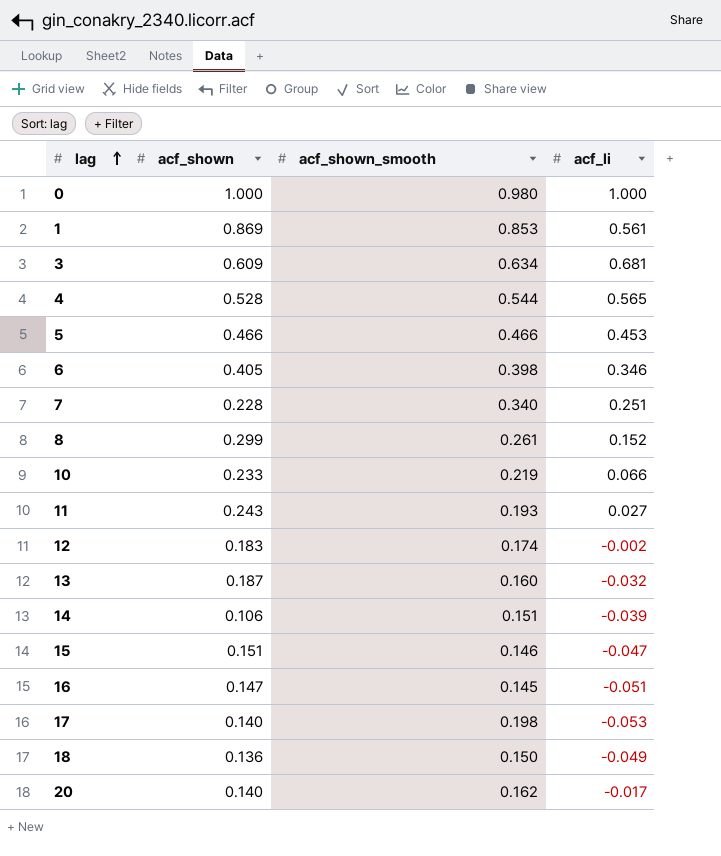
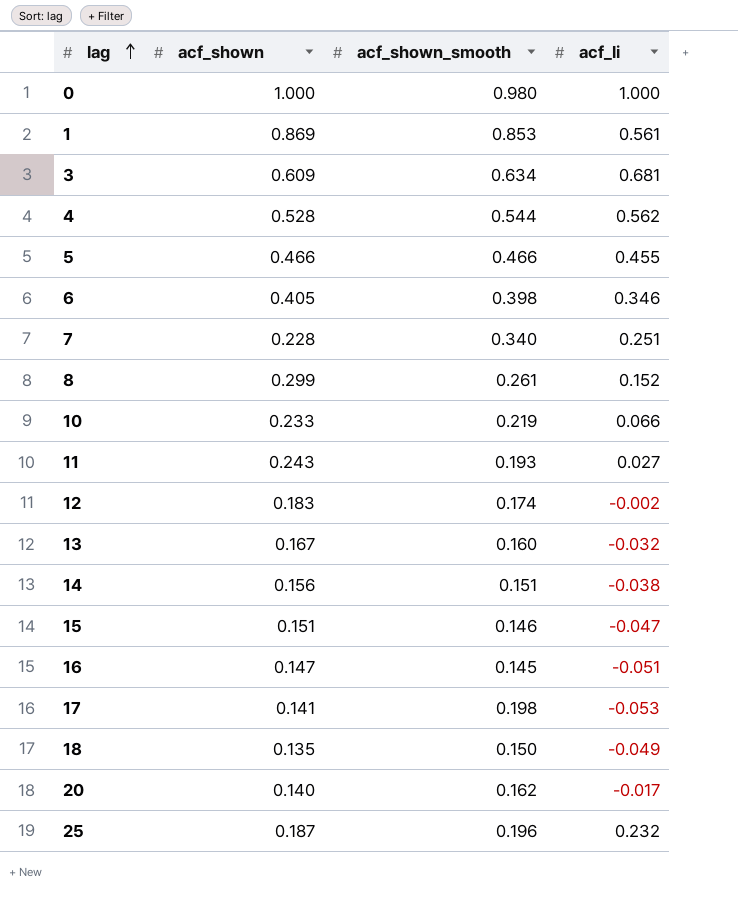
4 | acf_li: 0.565 -> 0.562
5 | acf_li: 0.453 -> 0.455
13 | acf_shown: 0.187 -> 0.167
14 | acf_shown: 0.106 -> 0.156
14 | acf_li: -0.039 -> -0.038
17 | acf_shown: 0.140 -> 0.141
18 | acf_shown: 0.136 -> 0.135
row 25: none -> 0.187 | 0.196 | 0.232

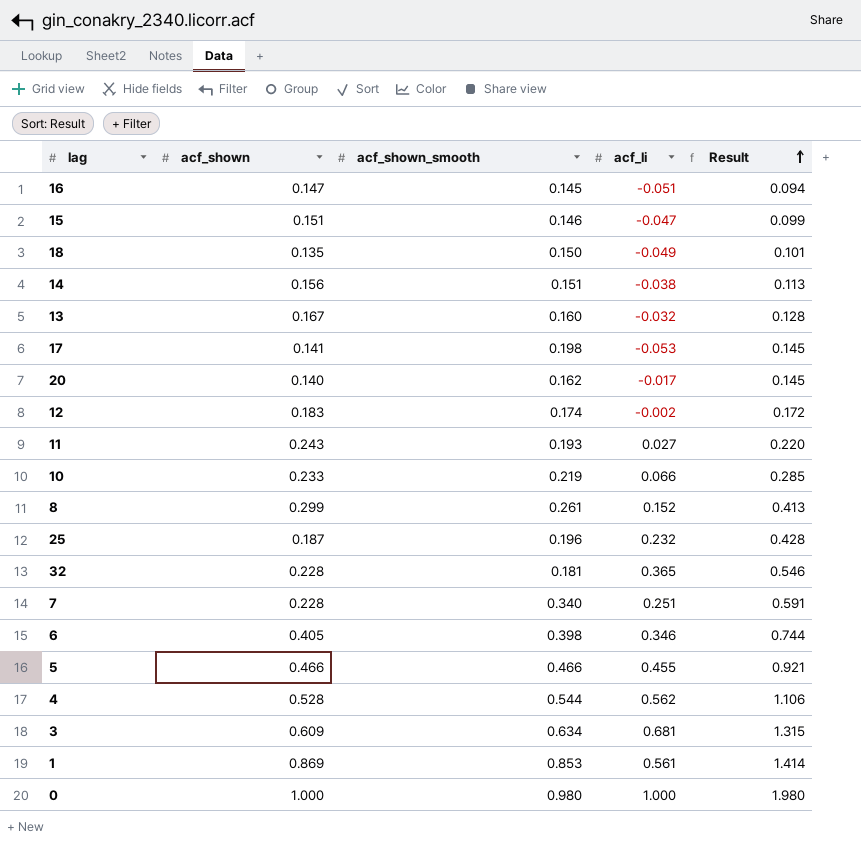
row order: lag ascending -> Result ascending
column Result | formula: none -> [acf_shown_smooth] + [acf_li]
row 32: none -> 0.228 | 0.181 | 0.365 | 0.546

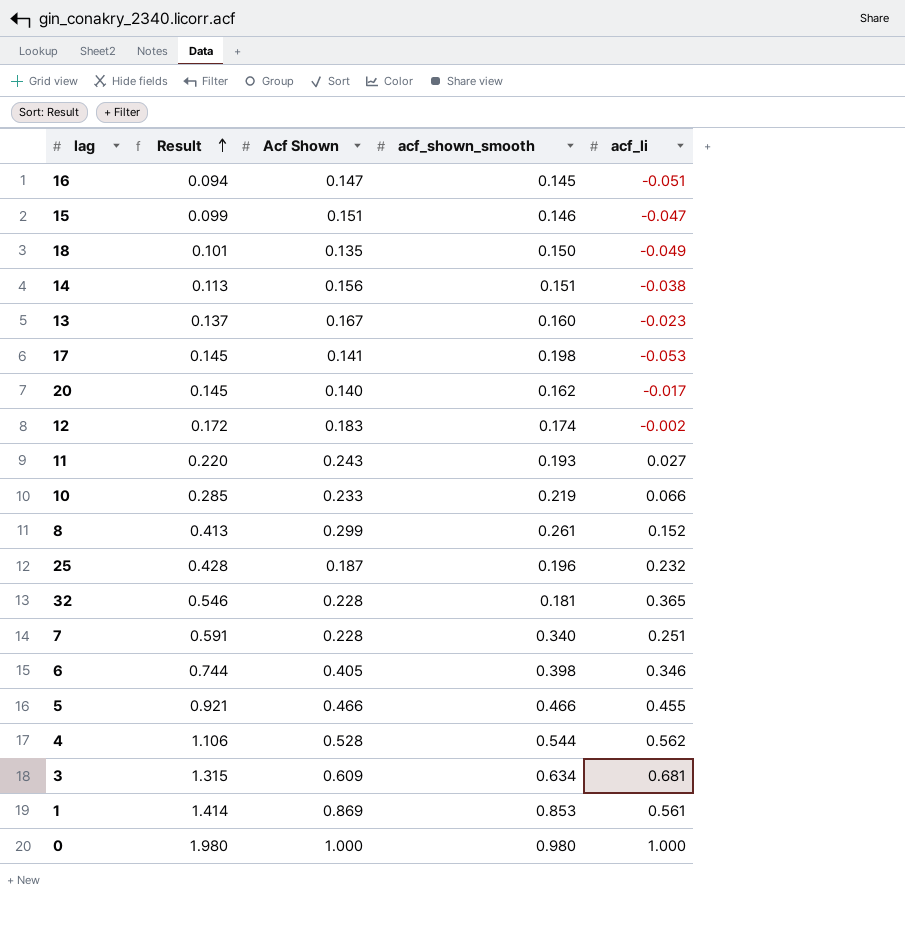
column Result | position: 5 -> 2
column name: acf_shown -> Acf Shown
13 | Result: 0.128 -> 0.137
13 | acf_li: -0.032 -> -0.023

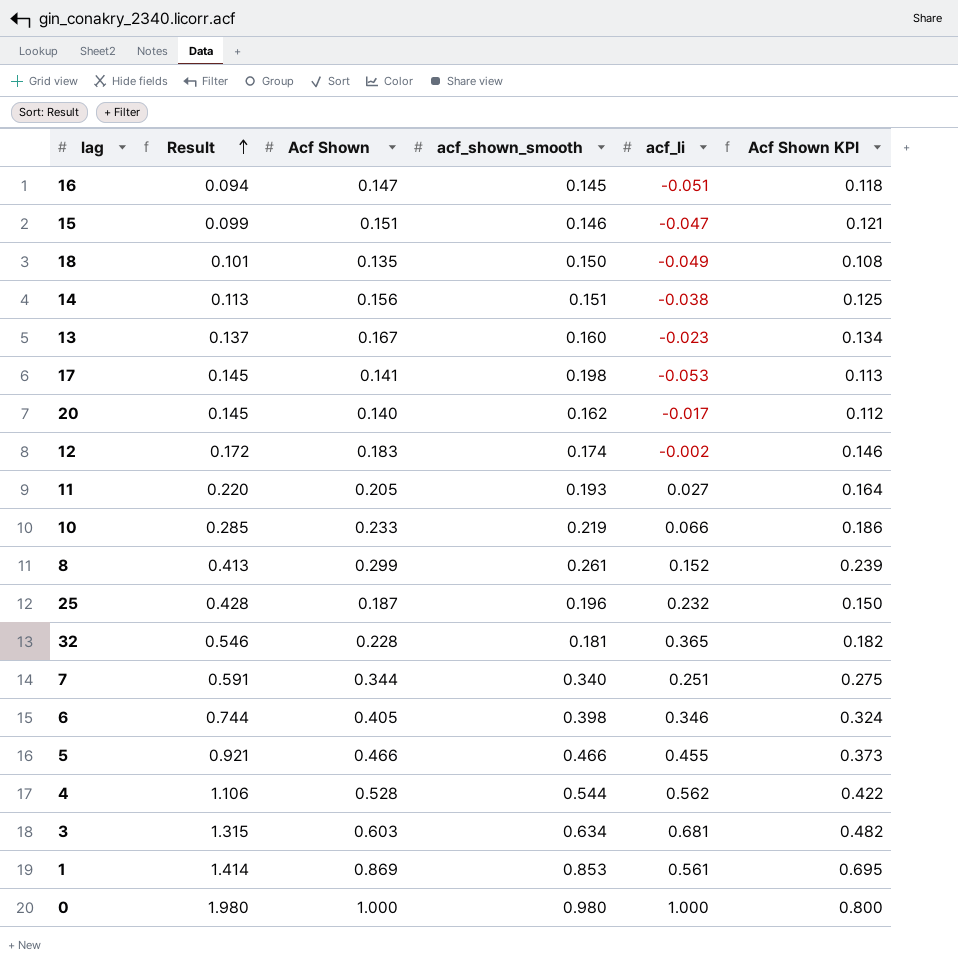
column Acf Shown KPI | formula: none -> [Acf Shown] * 0.8
11 | Acf Shown: 0.243 -> 0.205
7 | Acf Shown: 0.228 -> 0.344
3 | Acf Shown: 0.609 -> 0.603

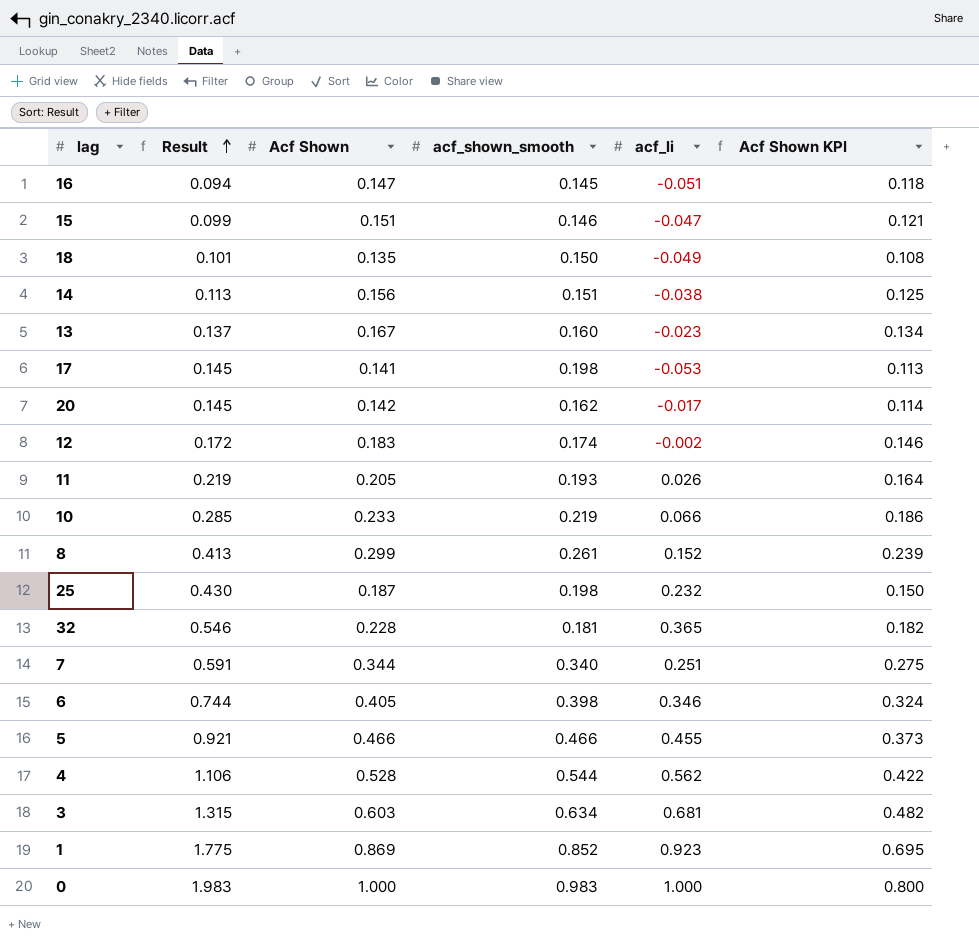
20 | Acf Shown: 0.140 -> 0.142
20 | Acf Shown KPI: 0.112 -> 0.114
11 | Result: 0.220 -> 0.219
11 | acf_li: 0.027 -> 0.026
25 | Result: 0.428 -> 0.430
25 | acf_shown_smooth: 0.196 -> 0.198
1 | Result: 1.414 -> 1.775
1 | acf_shown_smooth: 0.853 -> 0.852
1 | acf_li: 0.561 -> 0.923
0 | Result: 1.980 -> 1.983
0 | acf_shown_smooth: 0.980 -> 0.983

